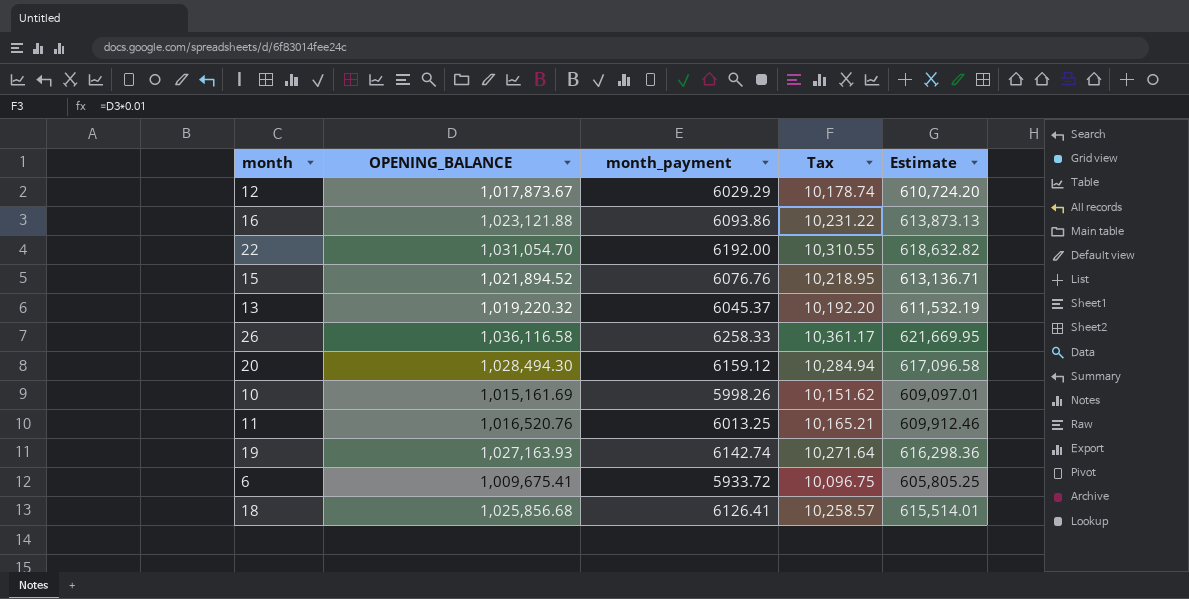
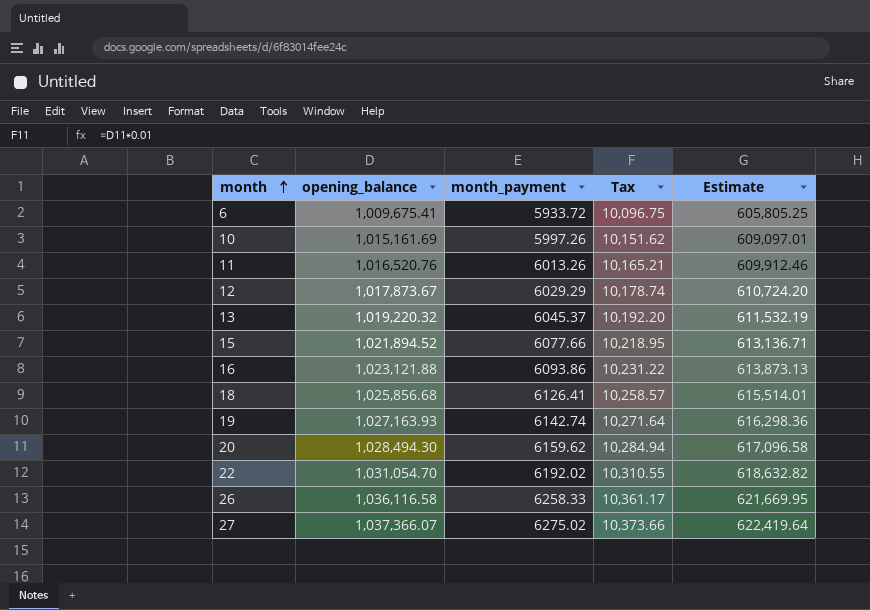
row order: none -> month ascending
column name: OPENING_BALANCE -> opening_balance
10 | month_payment: 5998.26 -> 5997.26
11 | month_payment: 6013.25 -> 6013.26
15 | month_payment: 6076.76 -> 6077.66
20 | month_payment: 6159.12 -> 6159.62
22 | month_payment: 6192.00 -> 6192.02
row 27: none -> 1,037,366.07 | 6275.02 | 10,373.66 | 622,419.64

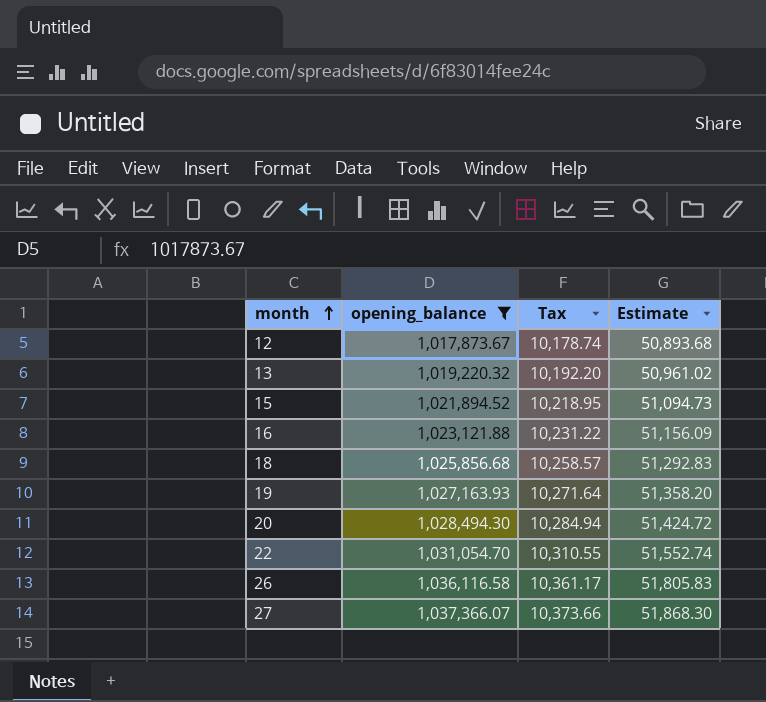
filter: none -> opening_balance >= 1,017,873.67
column month_payment | position: 3 -> none
column Estimate | formula: [opening_balance] * 0.6 -> [opening_balance] * 0.05

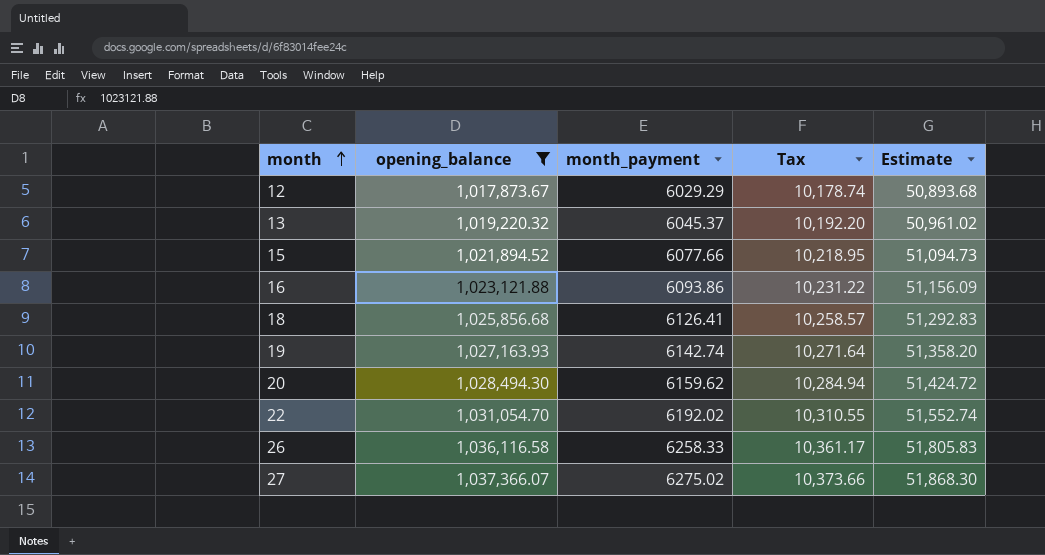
column month_payment | position: none -> 3

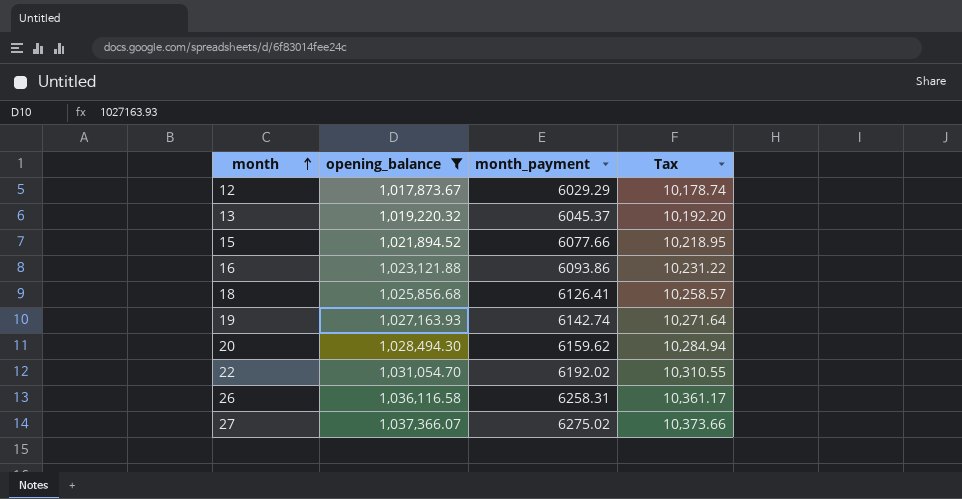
column Estimate | formula: [opening_balance] * 0.05 -> none
26 | month_payment: 6258.33 -> 6258.31

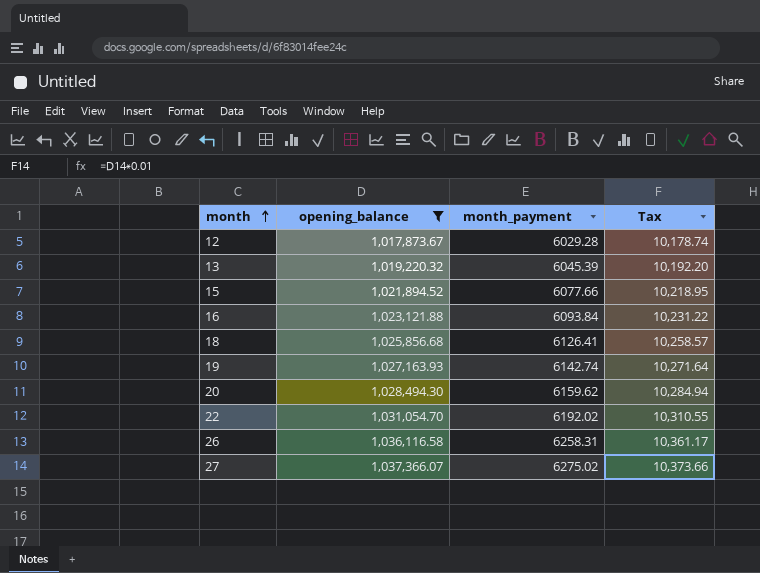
12 | month_payment: 6029.29 -> 6029.28
13 | month_payment: 6045.37 -> 6045.39
16 | month_payment: 6093.86 -> 6093.84

